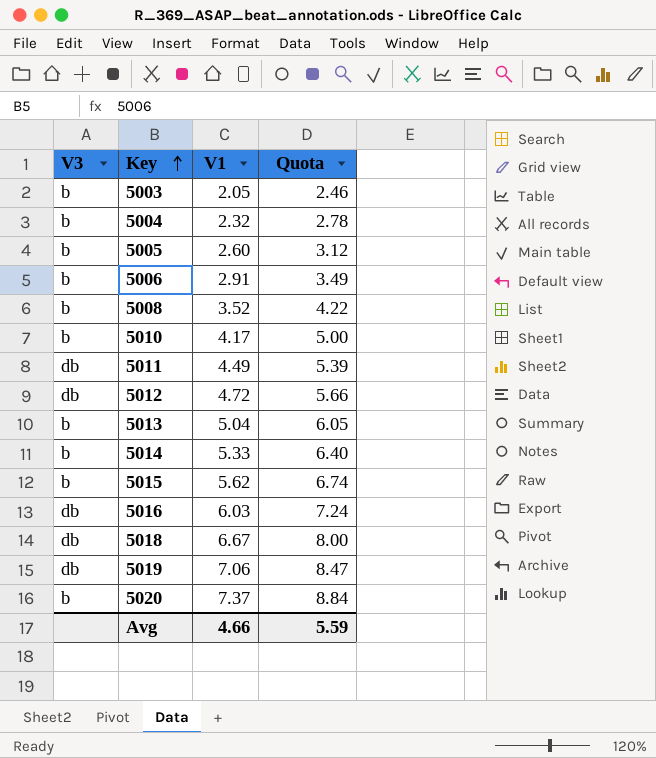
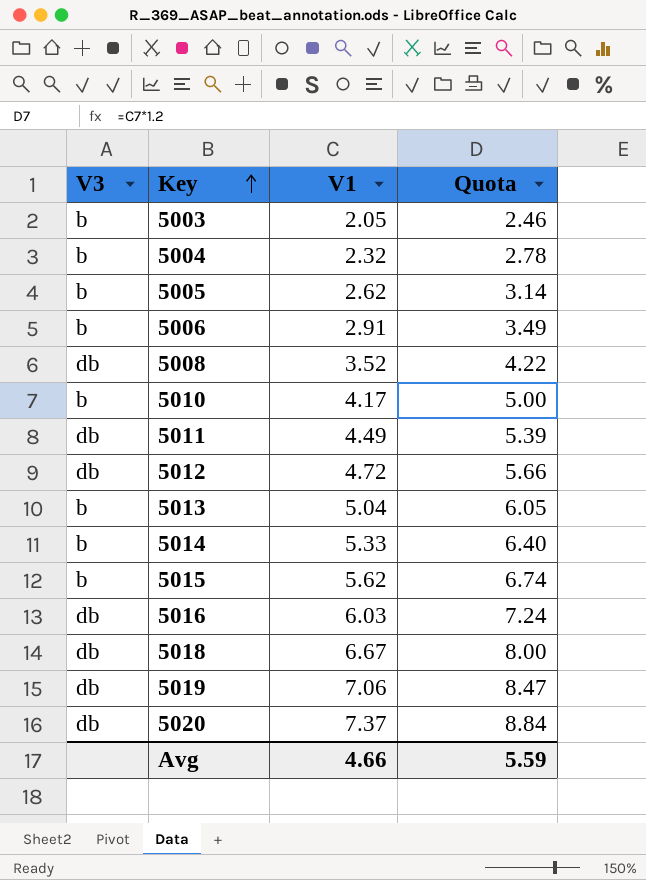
5005 | V1: 2.60 -> 2.62
5005 | Quota: 3.12 -> 3.14
5008 | V3: b -> db
5020 | V3: b -> db

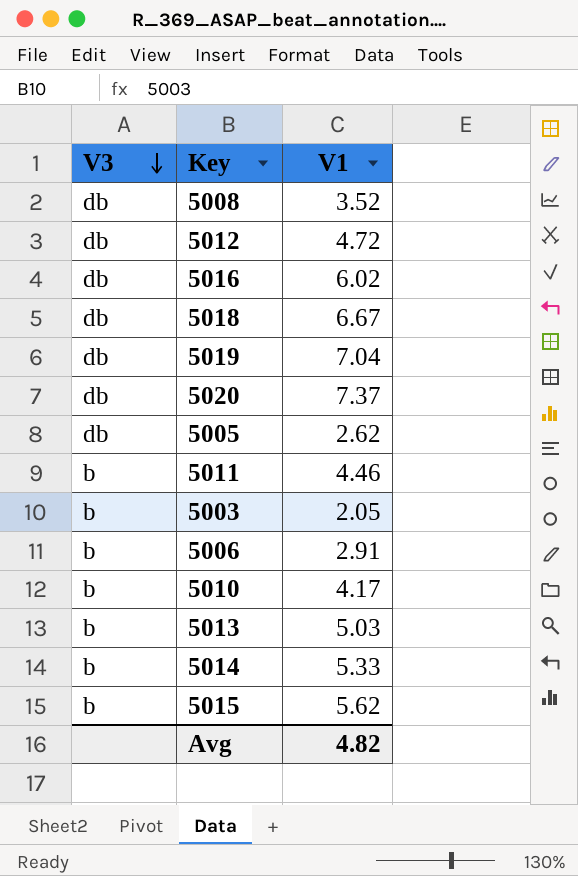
row order: Key ascending -> V3 descending
column Quota | formula: [V1] * 1.2 -> none
row 5004: b | 2.32 | 2.78 -> none
5016 | V1: 6.03 -> 6.02
5019 | V1: 7.06 -> 7.04
5005 | V3: b -> db
5011 | V3: db -> b
5011 | V1: 4.49 -> 4.46
5013 | V1: 5.04 -> 5.03
Avg | V1: 4.66 -> 4.82

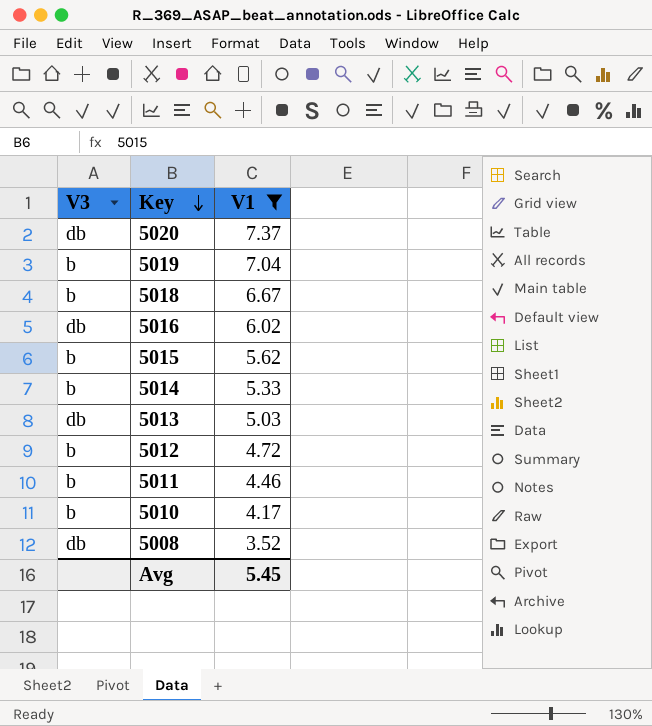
filter: none -> V1 >= 3.52
row order: V3 descending -> Key descending
5019 | V3: db -> b
5018 | V3: db -> b
5013 | V3: b -> db
5012 | V3: db -> b
Avg | V1: 4.82 -> 5.45

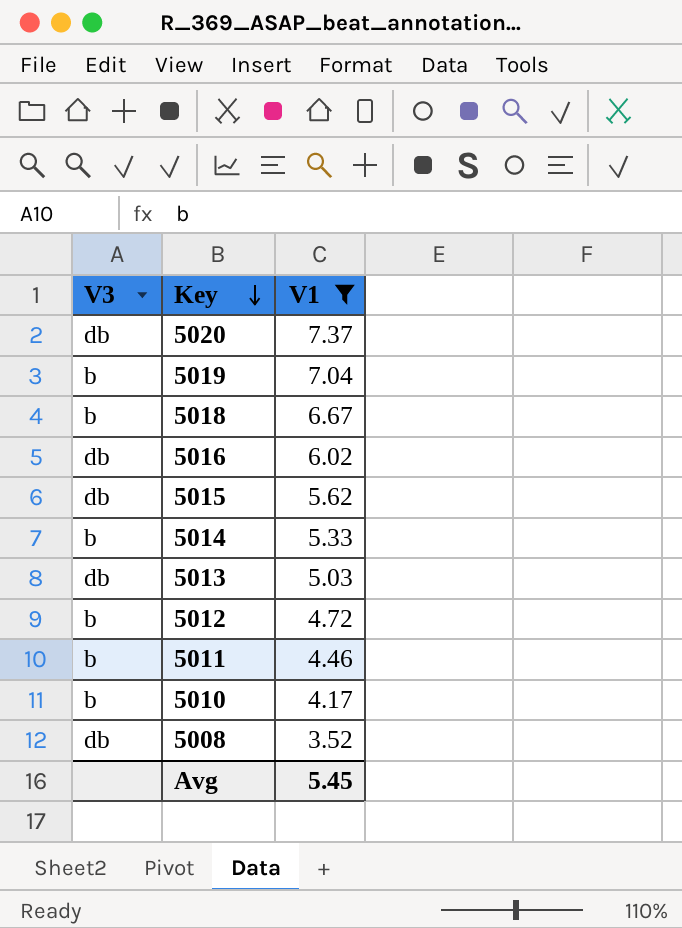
5015 | V3: b -> db

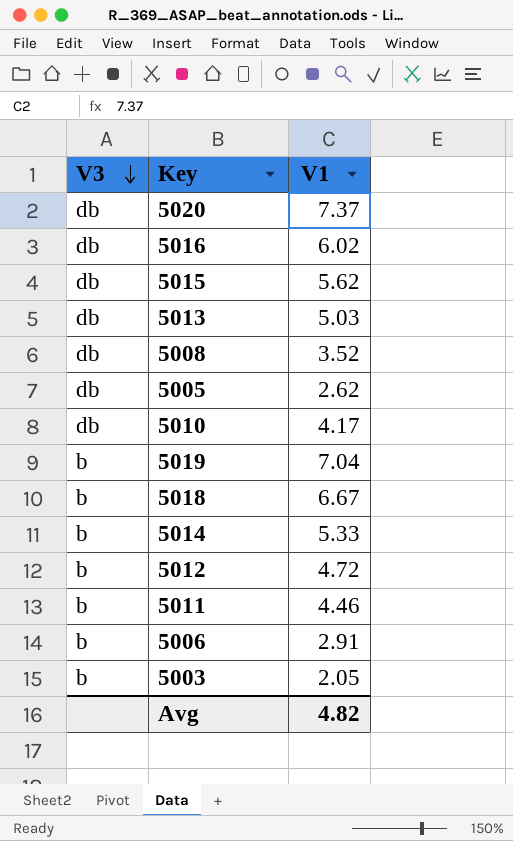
filter: V1 >= 3.52 -> none
row order: Key descending -> V3 descending
5010 | V3: b -> db
Avg | V1: 5.45 -> 4.82

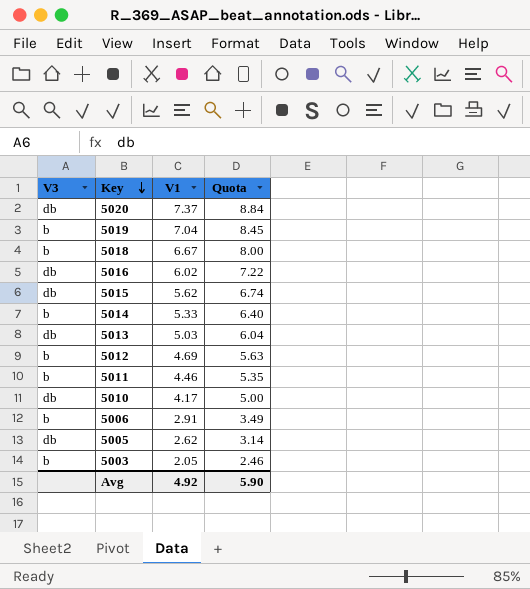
row order: V3 descending -> Key descending
column Quota | formula: none -> [V1] * 1.2
row 5008: db | 3.52 -> none
5012 | V1: 4.72 -> 4.69
Avg | V1: 4.82 -> 4.92

